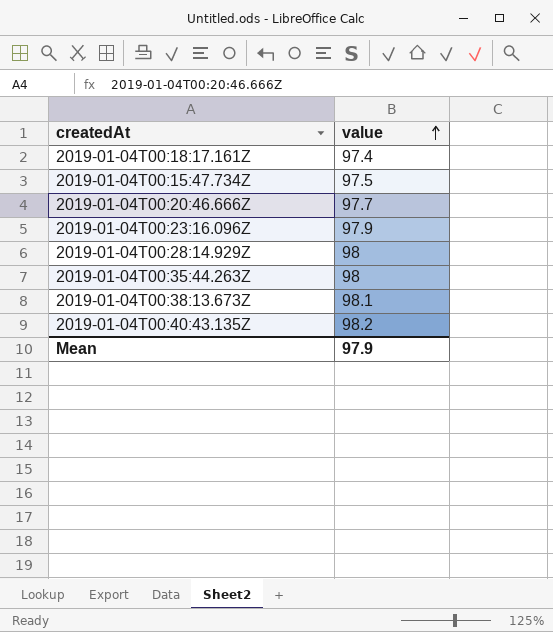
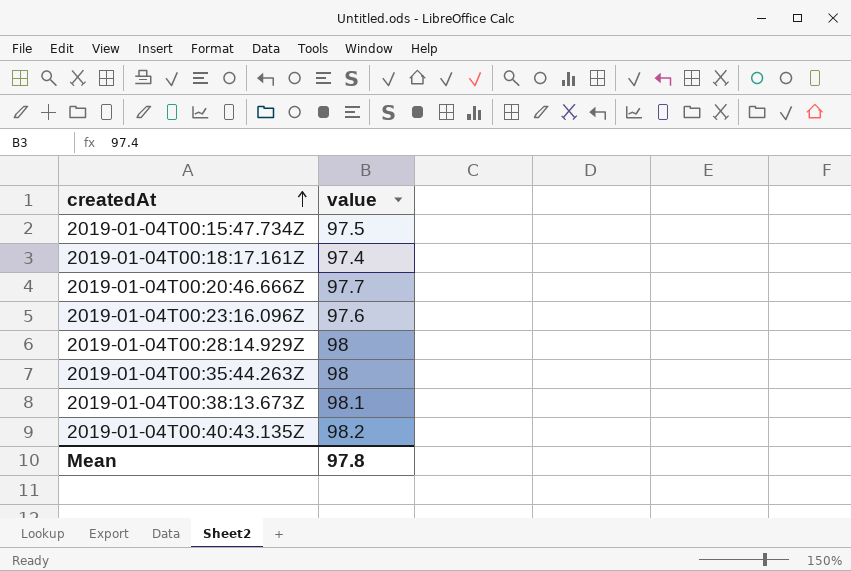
row order: value ascending -> createdAt ascending
2019-01-04T00:23:16.096Z | value: 97.9 -> 97.6
Mean | value: 97.9 -> 97.8

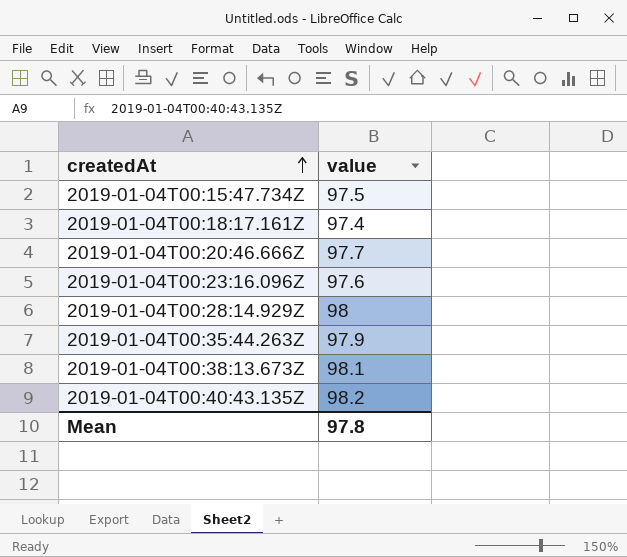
2019-01-04T00:35:44.263Z | value: 98 -> 97.9

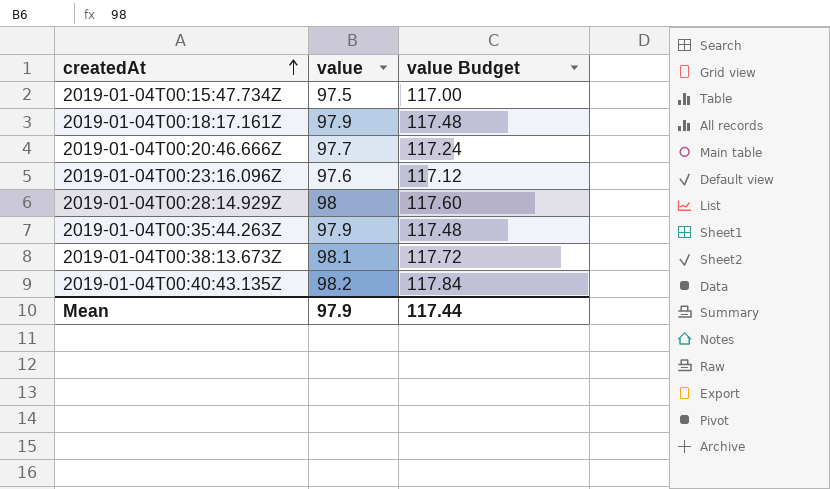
column value Budget | formula: none -> [value] * 1.2
2019-01-04T00:18:17.161Z | value: 97.4 -> 97.9
Mean | value: 97.8 -> 97.9

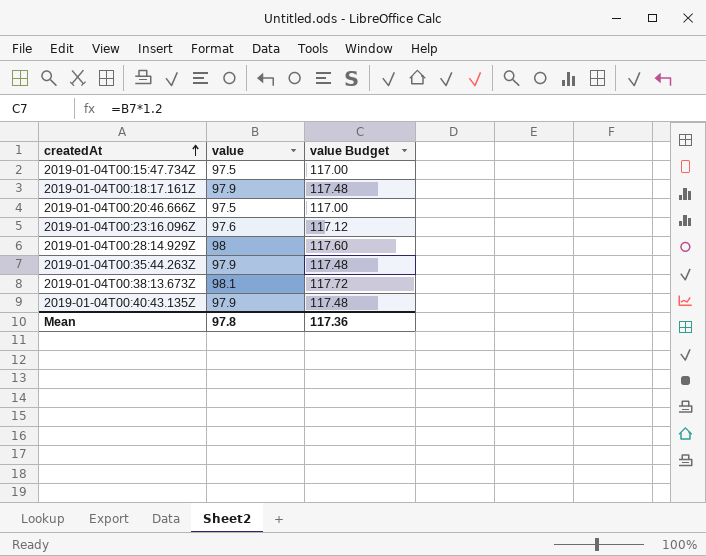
2019-01-04T00:20:46.666Z | value: 97.7 -> 97.5
2019-01-04T00:20:46.666Z | value Budget: 117.24 -> 117.00
2019-01-04T00:40:43.135Z | value: 98.2 -> 97.9
2019-01-04T00:40:43.135Z | value Budget: 117.84 -> 117.48
Mean | value: 97.9 -> 97.8
Mean | value Budget: 117.44 -> 117.36

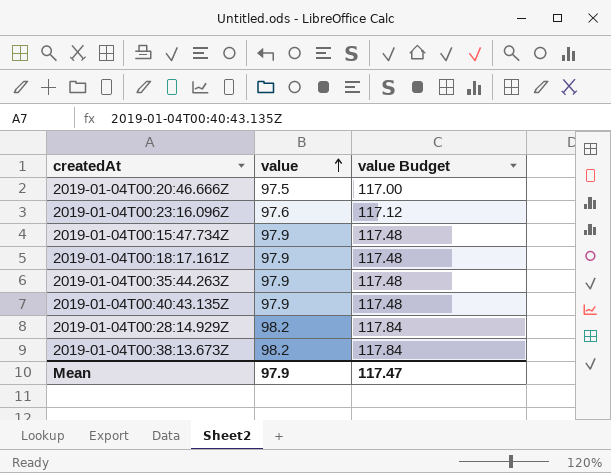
row order: createdAt ascending -> value ascending
2019-01-04T00:15:47.734Z | value: 97.5 -> 97.9
2019-01-04T00:15:47.734Z | value Budget: 117.00 -> 117.48
2019-01-04T00:28:14.929Z | value: 98 -> 98.2
2019-01-04T00:28:14.929Z | value Budget: 117.60 -> 117.84
2019-01-04T00:38:13.673Z | value: 98.1 -> 98.2
2019-01-04T00:38:13.673Z | value Budget: 117.72 -> 117.84
Mean | value: 97.8 -> 97.9
Mean | value Budget: 117.36 -> 117.47

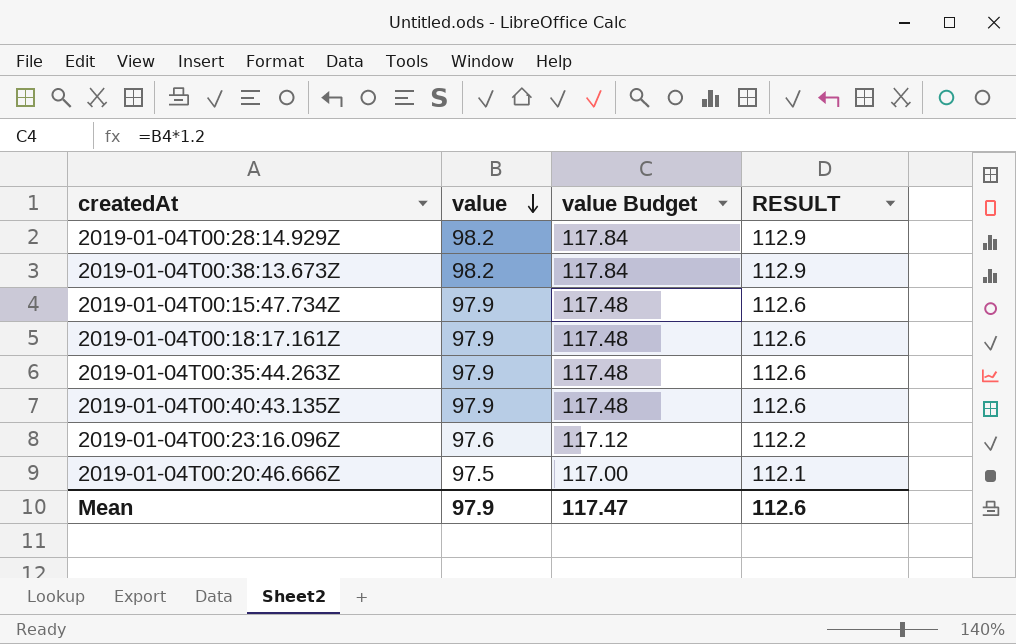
row order: value ascending -> value descending
column RESULT | formula: none -> [value] * 1.15

